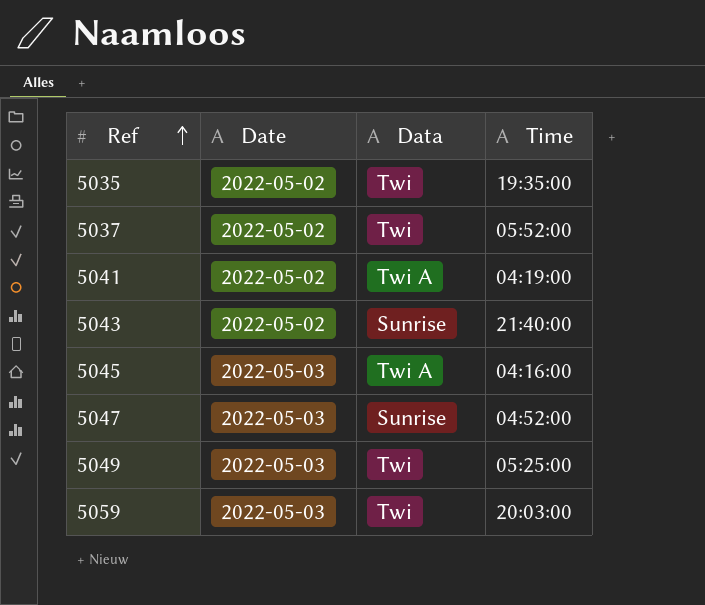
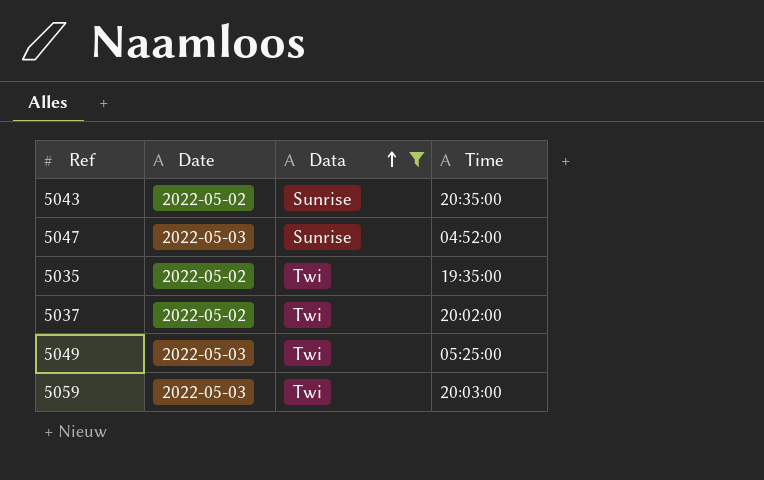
filter: none -> Data != Twi A
row order: Ref ascending -> Data ascending
5043 | Time: 21:40:00 -> 20:35:00
5037 | Time: 05:52:00 -> 20:02:00

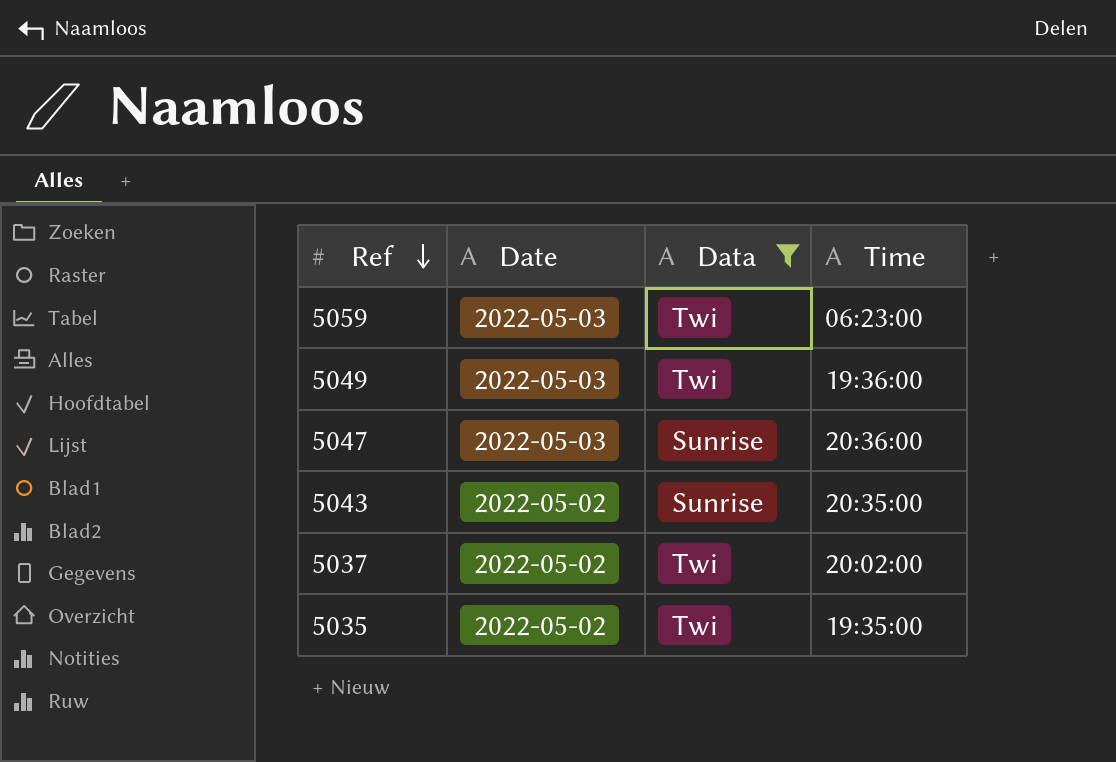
row order: Data ascending -> Ref descending
5059 | Time: 20:03:00 -> 06:23:00
5049 | Time: 05:25:00 -> 19:36:00
5047 | Time: 04:52:00 -> 20:36:00

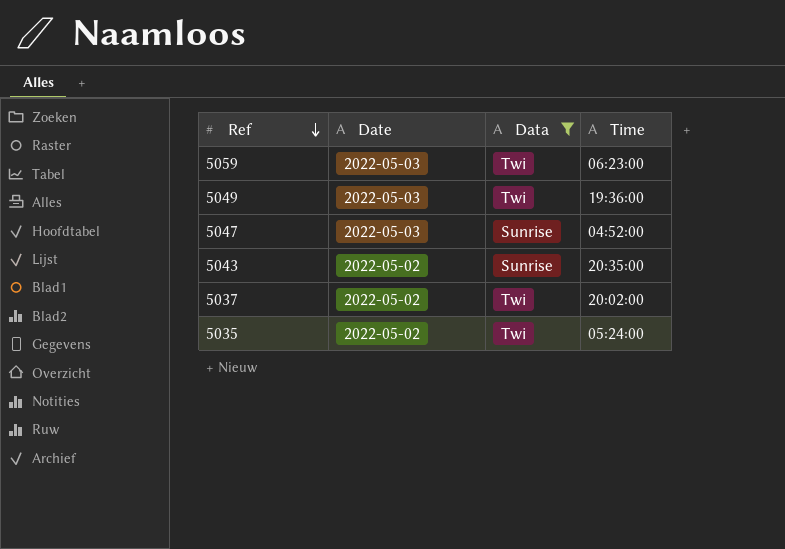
5047 | Time: 20:36:00 -> 04:52:00
5035 | Time: 19:35:00 -> 05:24:00

